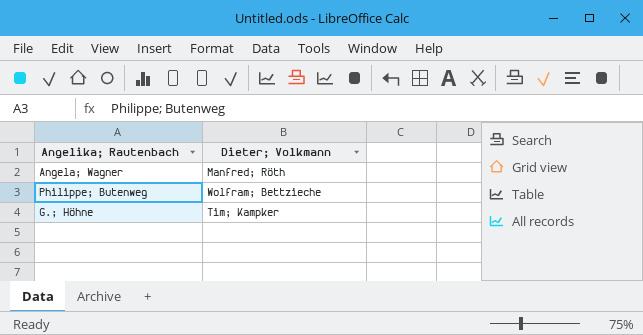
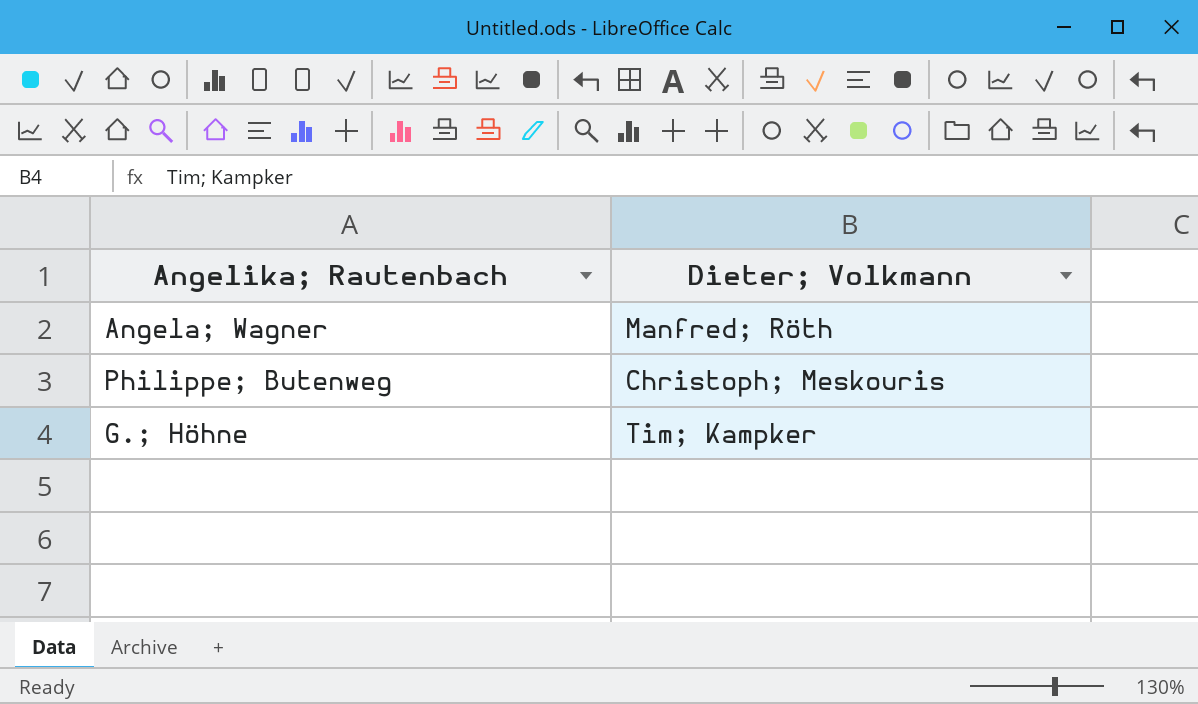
Philippe; Butenweg | Dieter; Volkmann: Wolfram; Bettzieche -> Christoph; Meskouris

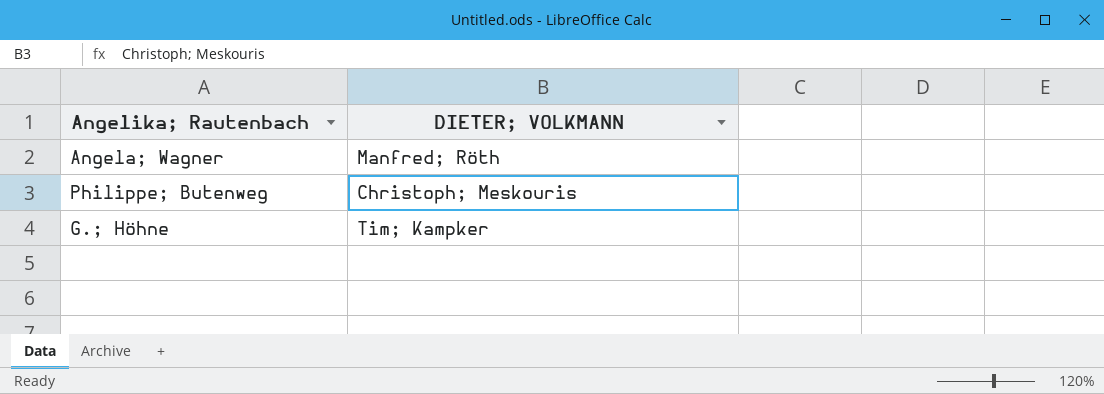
column name: Dieter; Volkmann -> DIETER; VOLKMANN

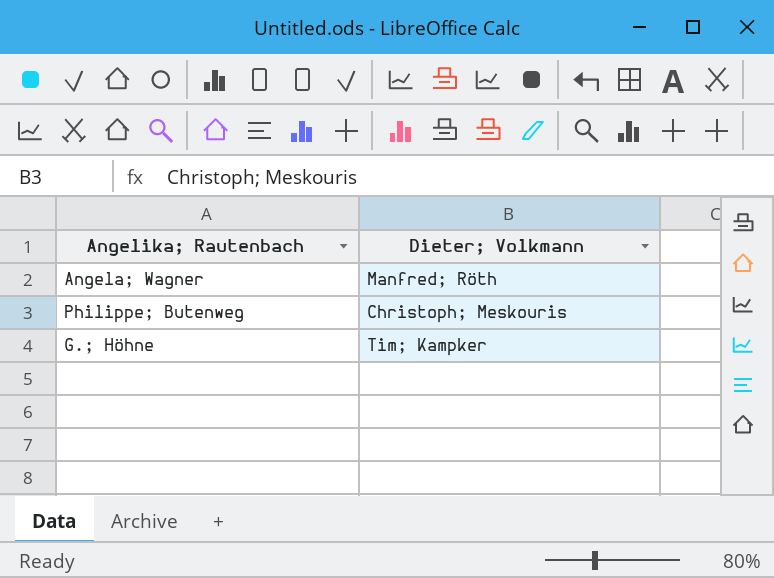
column name: DIETER; VOLKMANN -> Dieter; Volkmann

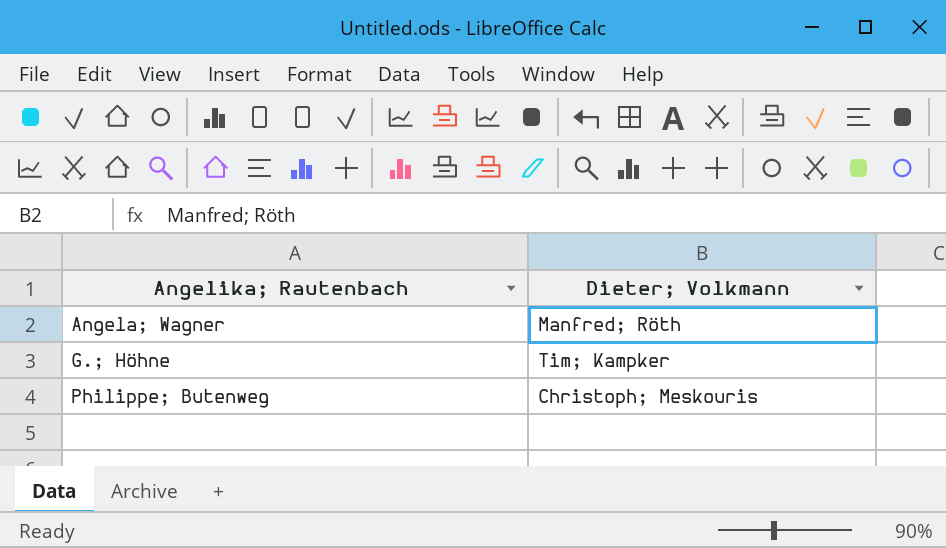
row order: none -> Angelika; Rautenbach ascending

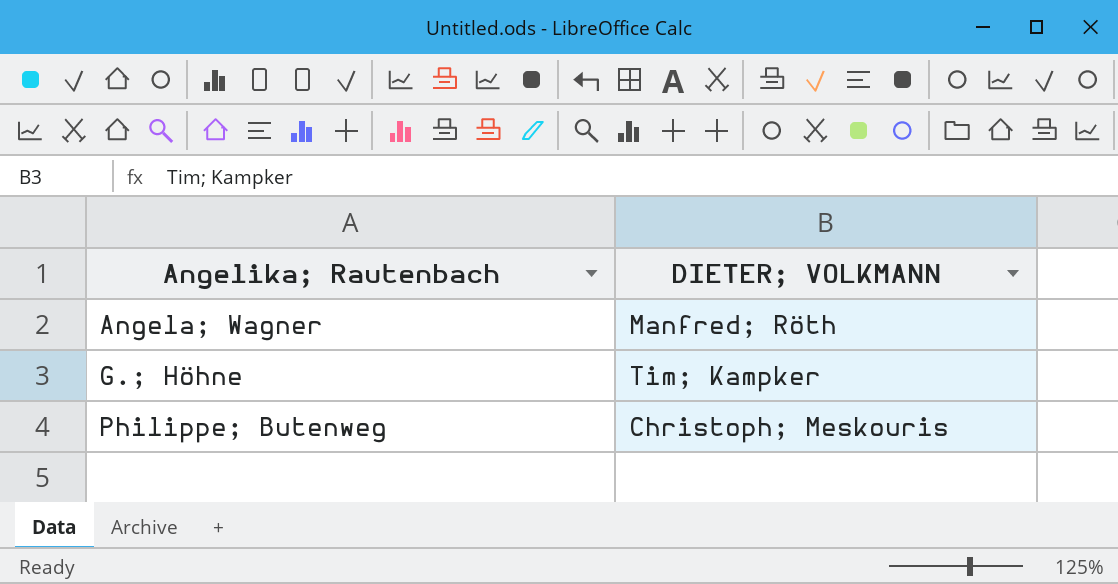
column name: Dieter; Volkmann -> DIETER; VOLKMANN

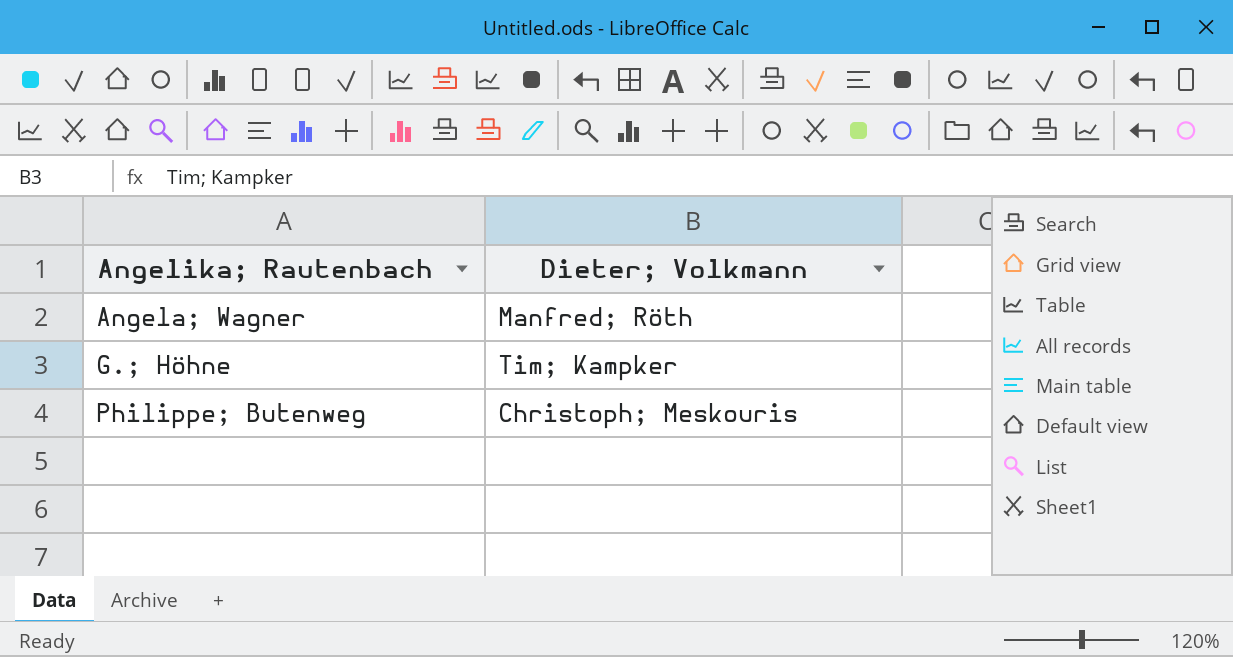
column name: DIETER; VOLKMANN -> Dieter; Volkmann

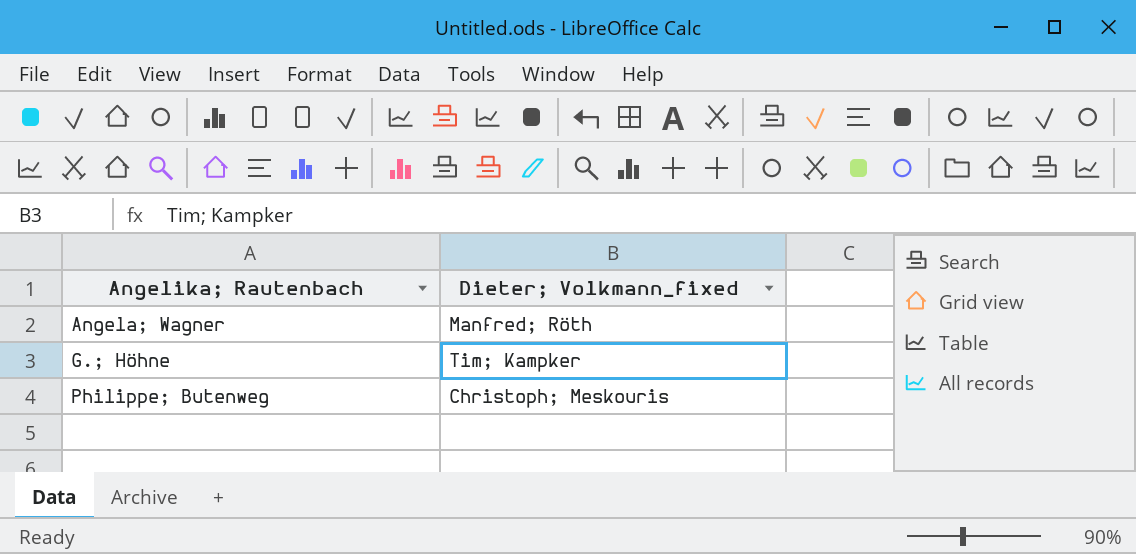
column name: Dieter; Volkmann -> Dieter; Volkmann_fixed

